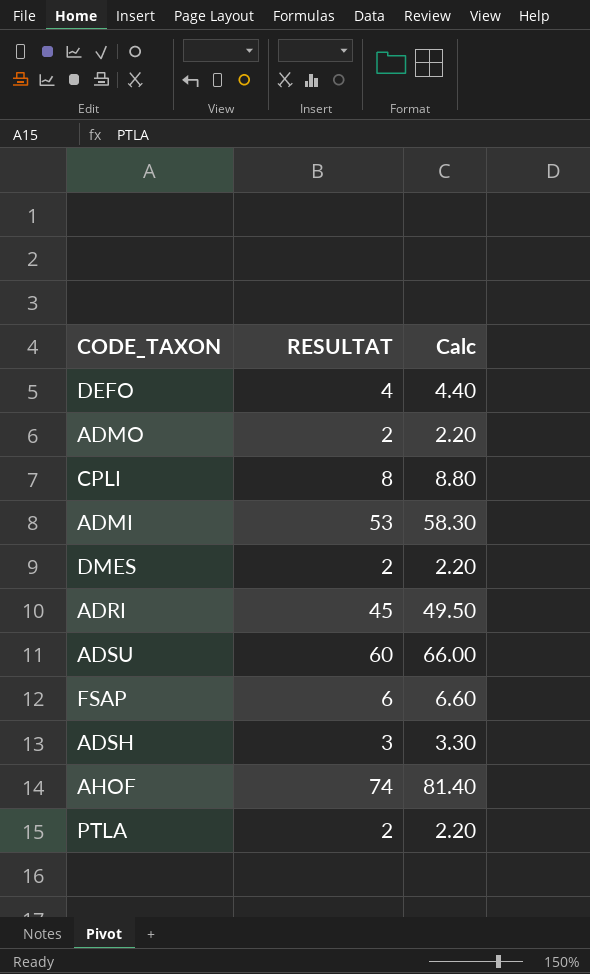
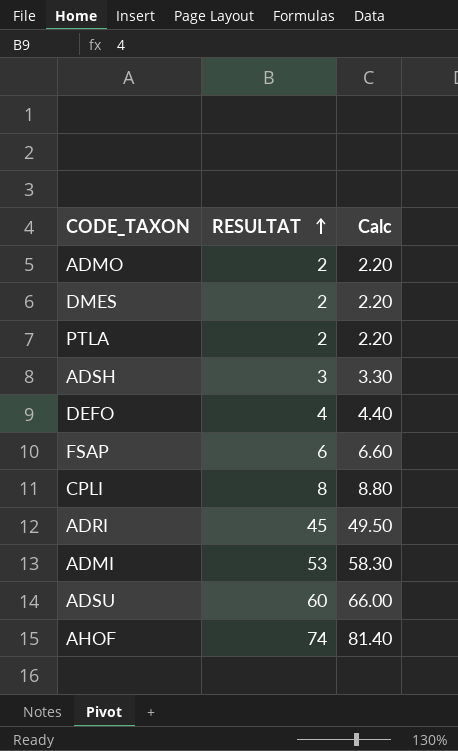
row order: none -> RESULTAT ascending

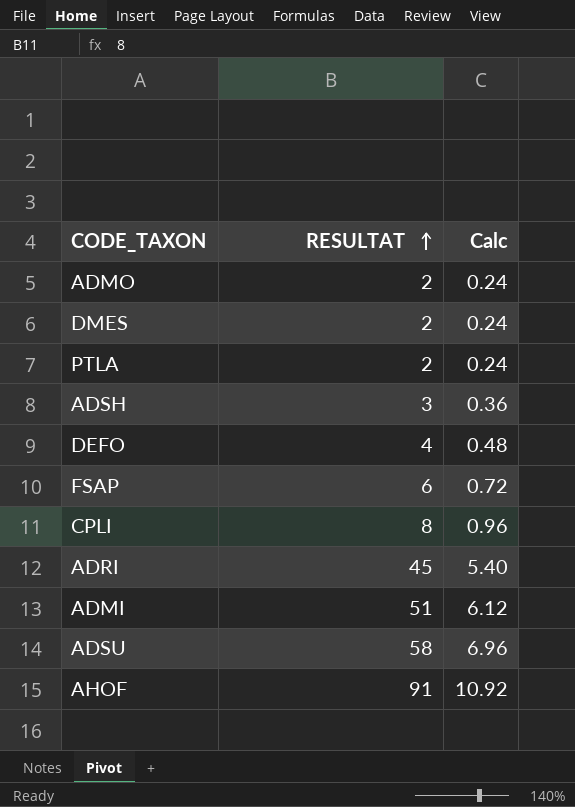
column Calc | formula: [RESULTAT] * 1.1 -> [RESULTAT] * 0.12
ADMI | RESULTAT: 53 -> 51
ADSU | RESULTAT: 60 -> 58
AHOF | RESULTAT: 74 -> 91

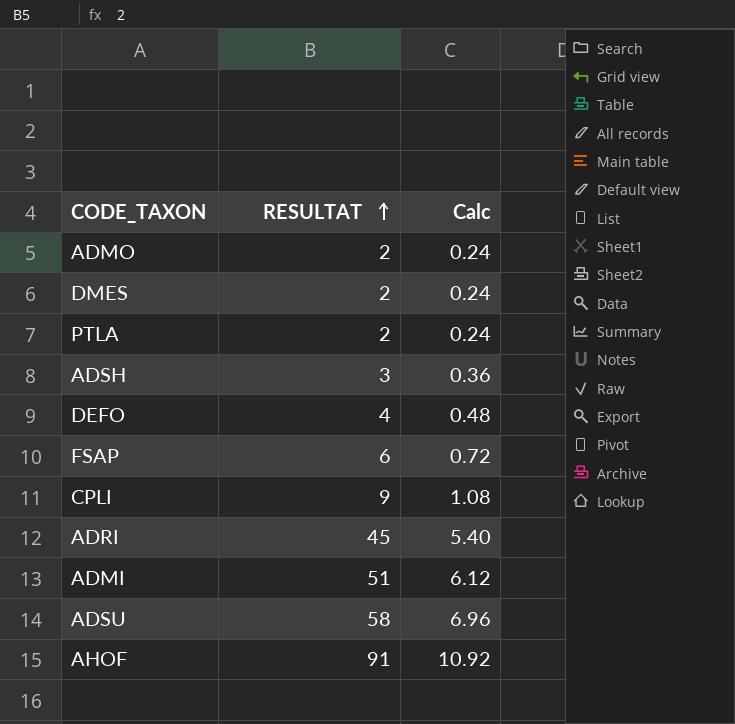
CPLI | RESULTAT: 8 -> 9
CPLI | Calc: 0.96 -> 1.08

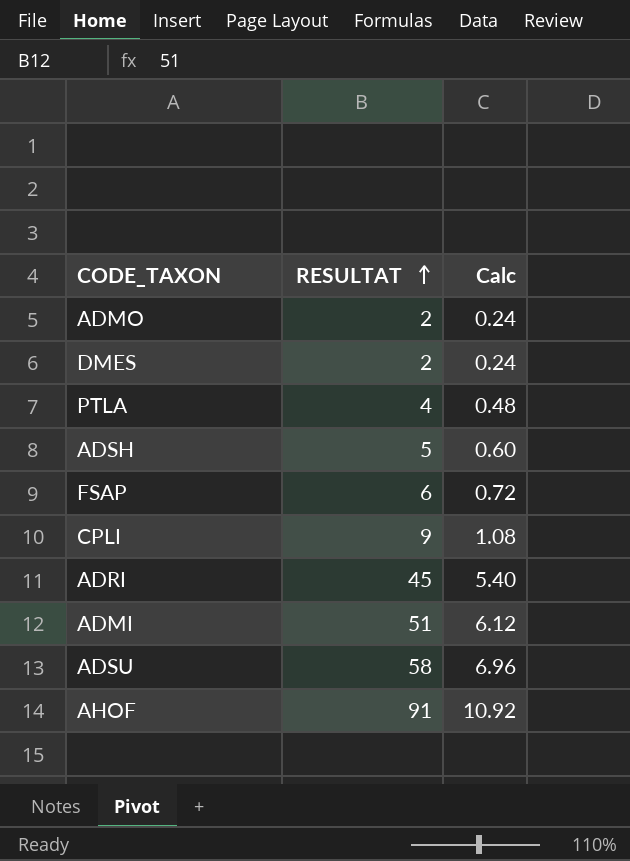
row DEFO: 4 | 0.48 -> none
PTLA | RESULTAT: 2 -> 4
PTLA | Calc: 0.24 -> 0.48
ADSH | RESULTAT: 3 -> 5
ADSH | Calc: 0.36 -> 0.60

